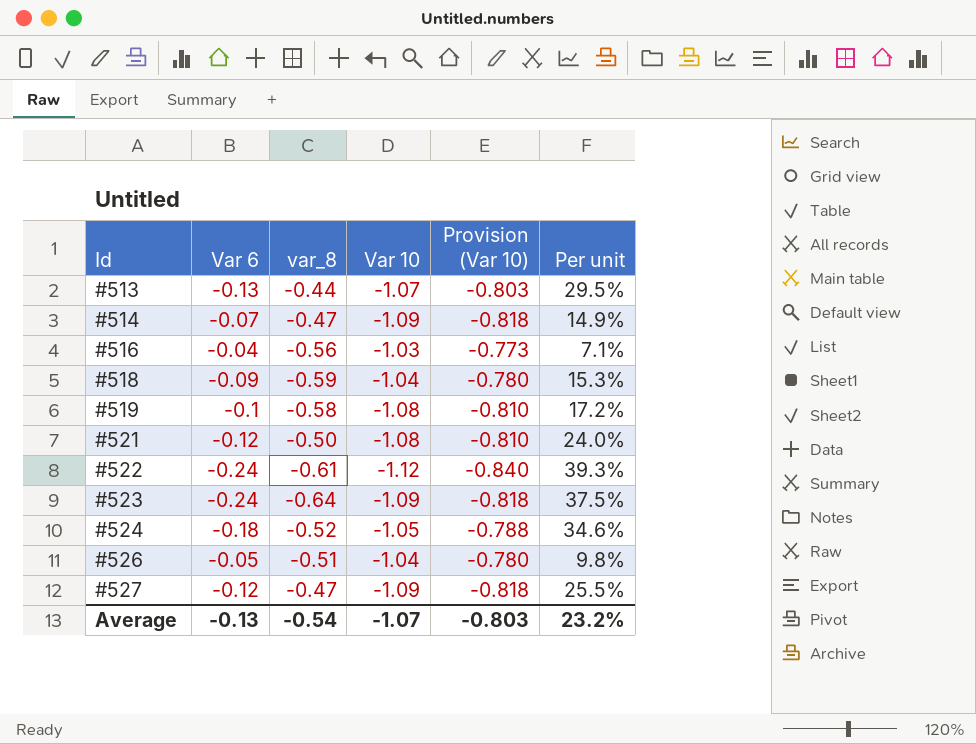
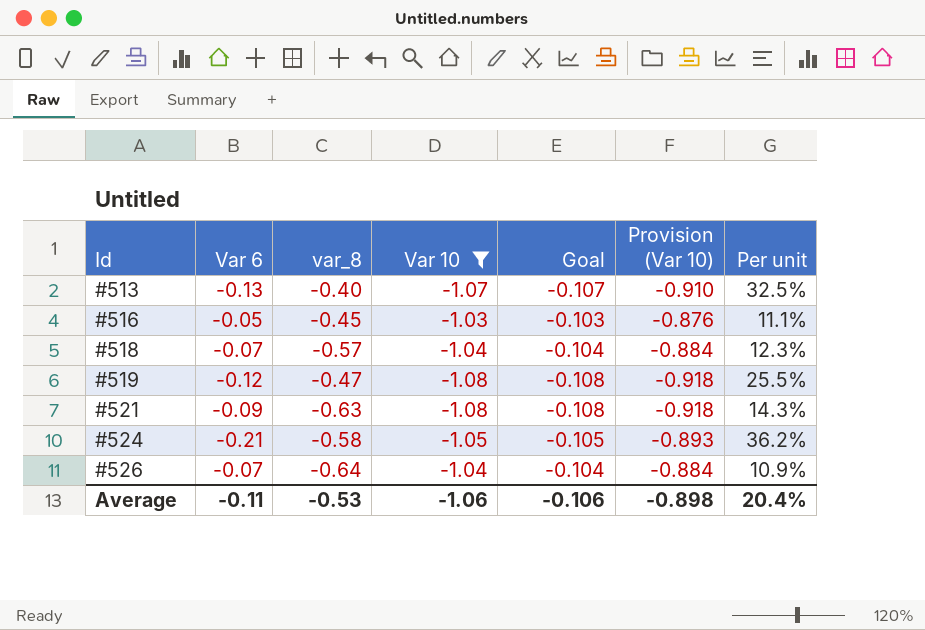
filter: none -> Var 10 >= -1.08
column Goal | formula: none -> [Var 10] * 0.1
column Provision (Var 10) | formula: [Var 10] * 0.75 -> [Var 10] * 0.85
#513 | var_8: -0.44 -> -0.40
#513 | Per unit: 29.5% -> 32.5%
#516 | Var 6: -0.04 -> -0.05
#516 | var_8: -0.56 -> -0.45
#516 | Per unit: 7.1% -> 11.1%
#518 | Var 6: -0.09 -> -0.07
#518 | var_8: -0.59 -> -0.57
#518 | Per unit: 15.3% -> 12.3%
#519 | Var 6: -0.1 -> -0.12
#519 | var_8: -0.58 -> -0.47
#519 | Per unit: 17.2% -> 25.5%
#521 | Var 6: -0.12 -> -0.09
#521 | var_8: -0.50 -> -0.63
#521 | Per unit: 24.0% -> 14.3%
#524 | Var 6: -0.18 -> -0.21
#524 | var_8: -0.52 -> -0.58
#524 | Per unit: 34.6% -> 36.2%
#526 | Var 6: -0.05 -> -0.07
#526 | var_8: -0.51 -> -0.64
#526 | Per unit: 9.8% -> 10.9%
Average | Var 6: -0.13 -> -0.11
Average | var_8: -0.54 -> -0.53
Average | Var 10: -1.07 -> -1.06
Average | Provision (Var 10): -0.803 -> -0.898
Average | Per unit: 23.2% -> 20.4%

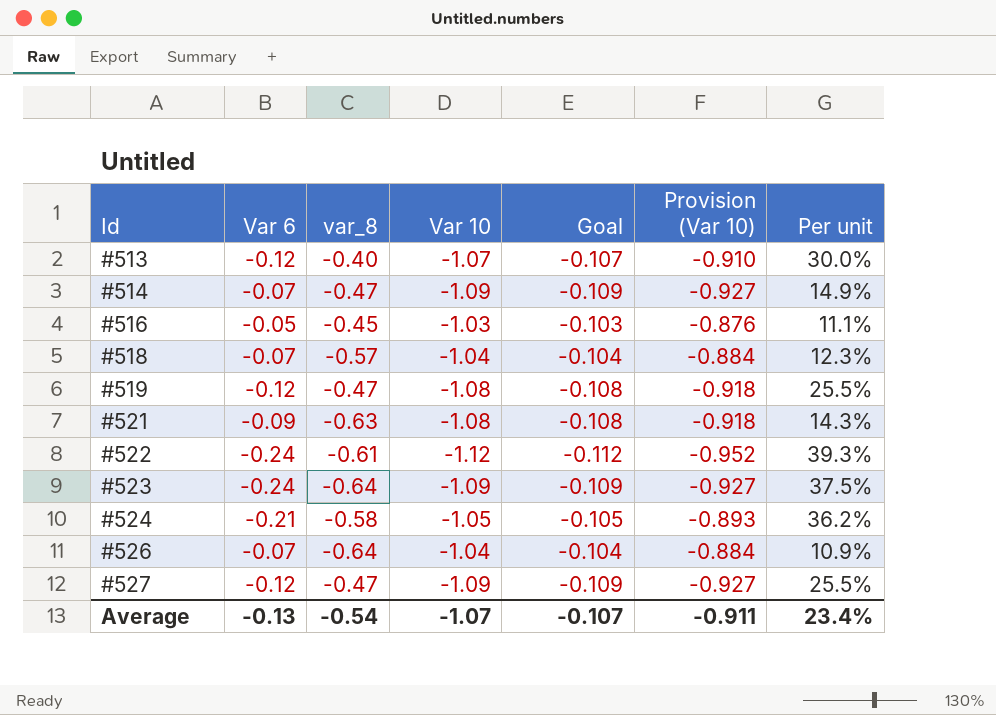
filter: Var 10 >= -1.08 -> none
#513 | Var 6: -0.13 -> -0.12
#513 | Per unit: 32.5% -> 30.0%
Average | Var 6: -0.11 -> -0.13
Average | var_8: -0.53 -> -0.54
Average | Var 10: -1.06 -> -1.07
Average | Goal: -0.106 -> -0.107
Average | Provision (Var 10): -0.898 -> -0.911
Average | Per unit: 20.4% -> 23.4%

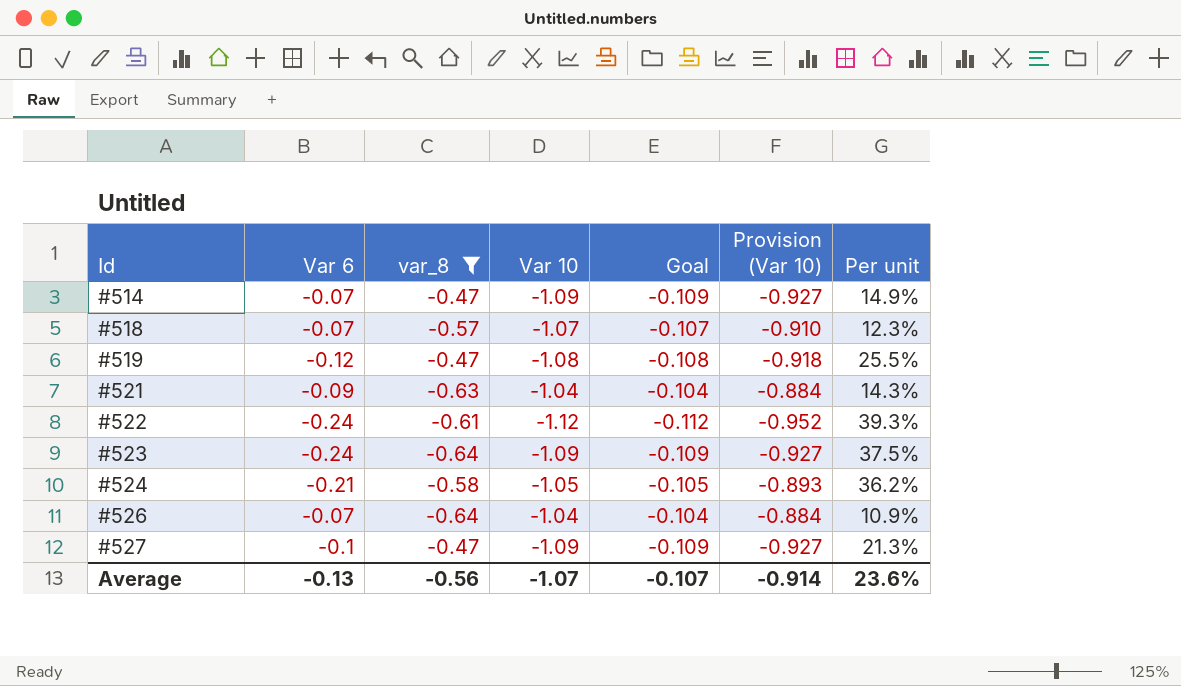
filter: none -> var_8 <= -0.47
#518 | Var 10: -1.04 -> -1.07
#518 | Goal: -0.104 -> -0.107
#518 | Provision (Var 10): -0.884 -> -0.910
#521 | Var 10: -1.08 -> -1.04
#521 | Goal: -0.108 -> -0.104
#521 | Provision (Var 10): -0.918 -> -0.884
#527 | Var 6: -0.12 -> -0.1
#527 | Per unit: 25.5% -> 21.3%
Average | var_8: -0.54 -> -0.56
Average | Provision (Var 10): -0.911 -> -0.914
Average | Per unit: 23.4% -> 23.6%

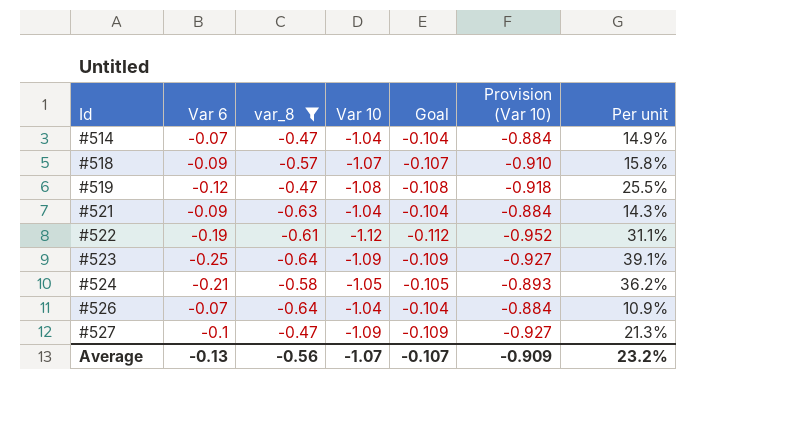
#514 | Var 10: -1.09 -> -1.04
#514 | Goal: -0.109 -> -0.104
#514 | Provision (Var 10): -0.927 -> -0.884
#518 | Var 6: -0.07 -> -0.09
#518 | Per unit: 12.3% -> 15.8%
#522 | Var 6: -0.24 -> -0.19
#522 | Per unit: 39.3% -> 31.1%
#523 | Var 6: -0.24 -> -0.25
#523 | Per unit: 37.5% -> 39.1%
Average | Provision (Var 10): -0.914 -> -0.909
Average | Per unit: 23.6% -> 23.2%

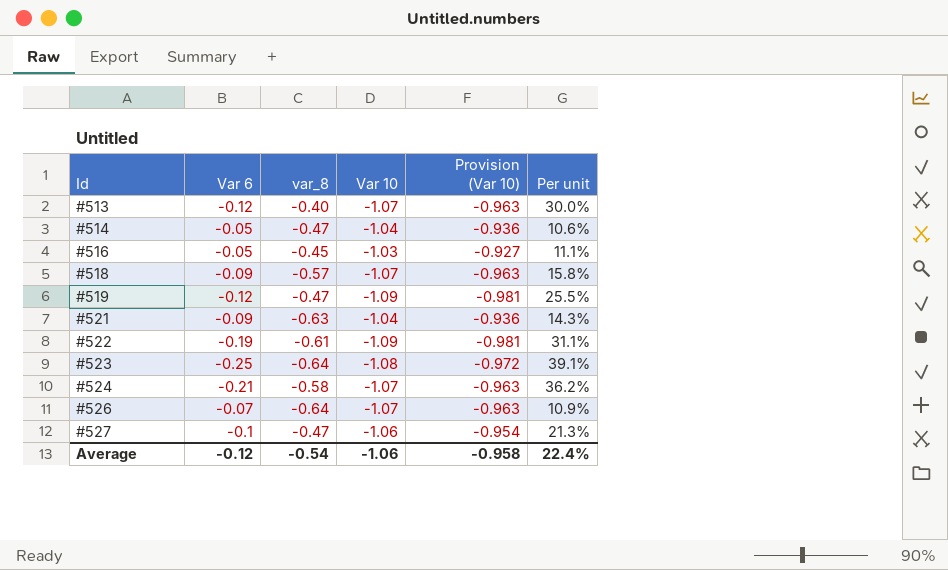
filter: var_8 <= -0.47 -> none
column Goal | formula: [Var 10] * 0.1 -> none
column Provision (Var 10) | formula: [Var 10] * 0.85 -> [Var 10] * 0.9
#514 | Var 6: -0.07 -> -0.05
#514 | Per unit: 14.9% -> 10.6%
#519 | Var 10: -1.08 -> -1.09
#522 | Var 10: -1.12 -> -1.09
#523 | Var 10: -1.09 -> -1.08
#524 | Var 10: -1.05 -> -1.07
#526 | Var 10: -1.04 -> -1.07
#527 | Var 10: -1.09 -> -1.06
Average | Var 6: -0.13 -> -0.12
Average | var_8: -0.56 -> -0.54
Average | Var 10: -1.07 -> -1.06
Average | Provision (Var 10): -0.909 -> -0.958
Average | Per unit: 23.2% -> 22.4%

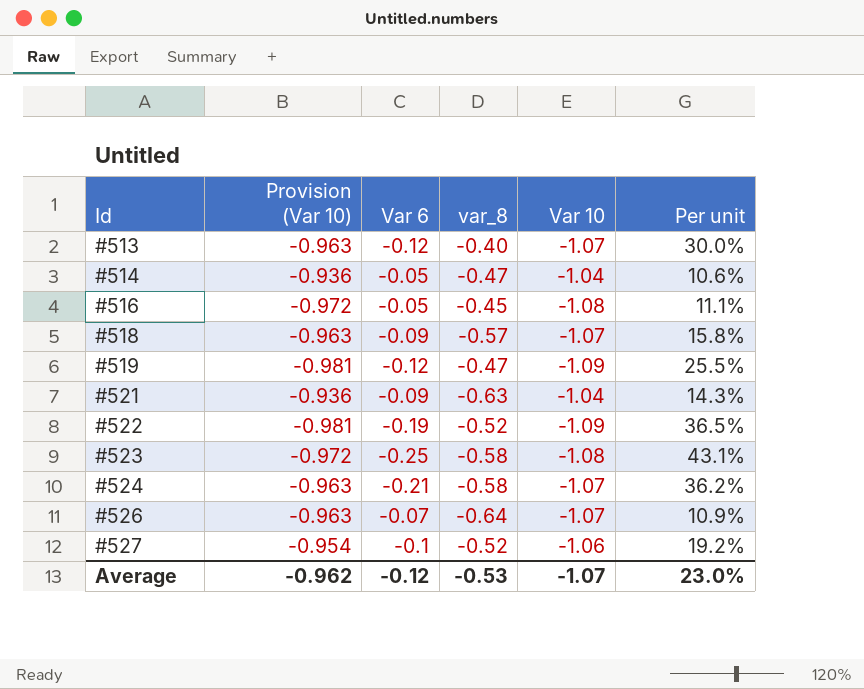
column Provision (Var 10) | position: 5 -> 2
#516 | Provision (Var 10): -0.927 -> -0.972
#516 | Var 10: -1.03 -> -1.08
#522 | var_8: -0.61 -> -0.52
#522 | Per unit: 31.1% -> 36.5%
#523 | var_8: -0.64 -> -0.58
#523 | Per unit: 39.1% -> 43.1%
#527 | var_8: -0.47 -> -0.52
#527 | Per unit: 21.3% -> 19.2%
Average | Provision (Var 10): -0.958 -> -0.962
Average | var_8: -0.54 -> -0.53
Average | Var 10: -1.06 -> -1.07
Average | Per unit: 22.4% -> 23.0%

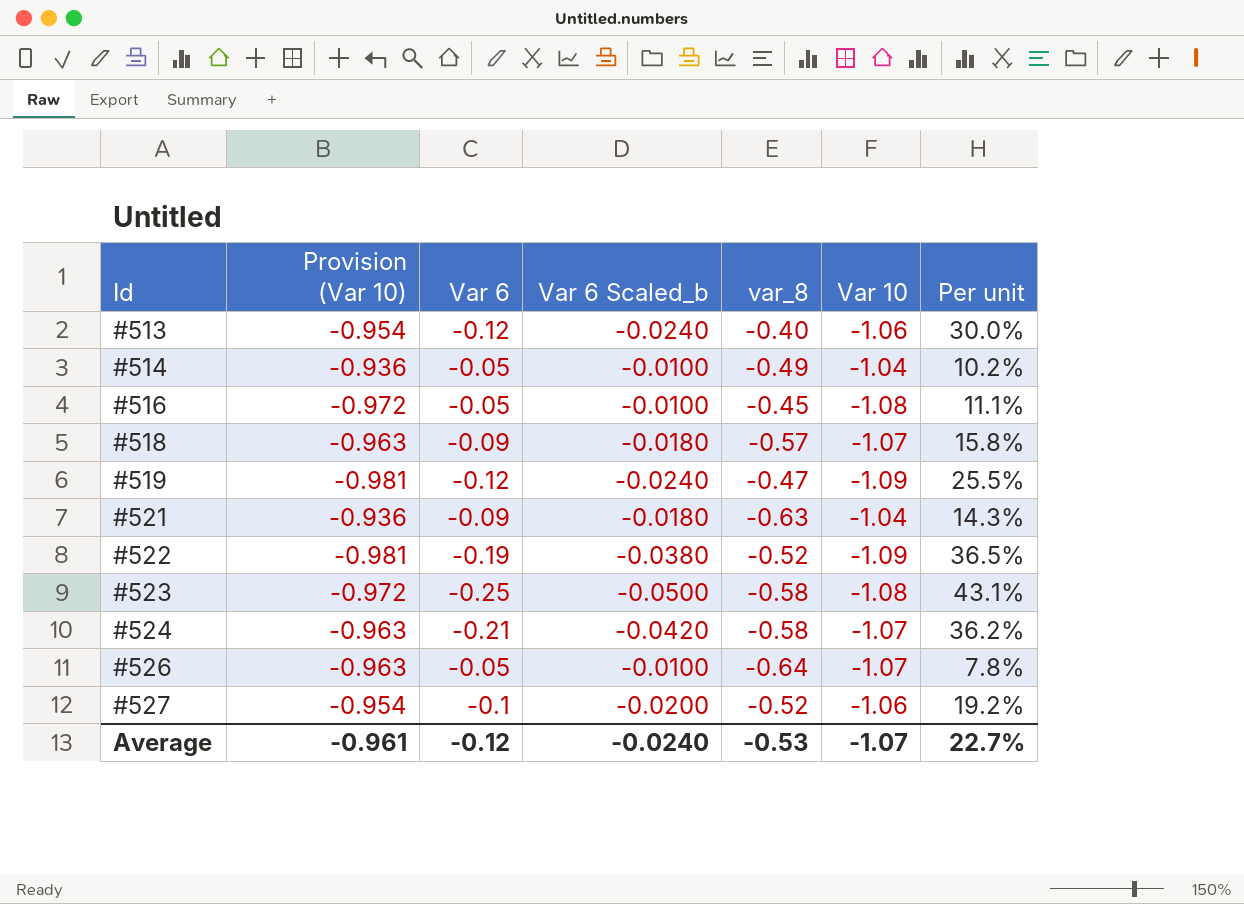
column Var 6 Scaled_b | formula: none -> [Var 6] * 0.2
#513 | Provision (Var 10): -0.963 -> -0.954
#513 | Var 10: -1.07 -> -1.06
#514 | var_8: -0.47 -> -0.49
#514 | Per unit: 10.6% -> 10.2%
#526 | Var 6: -0.07 -> -0.05
#526 | Per unit: 10.9% -> 7.8%
Average | Provision (Var 10): -0.962 -> -0.961
Average | Per unit: 23.0% -> 22.7%

